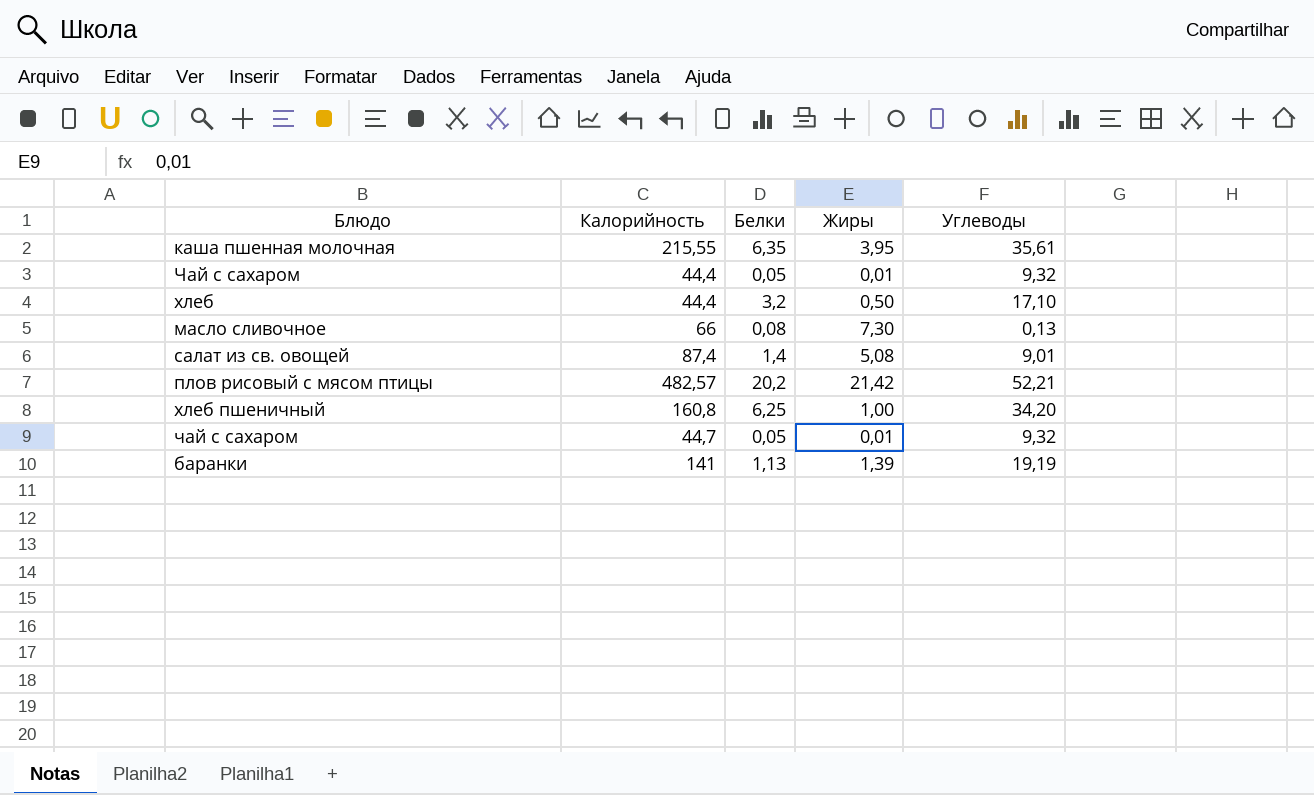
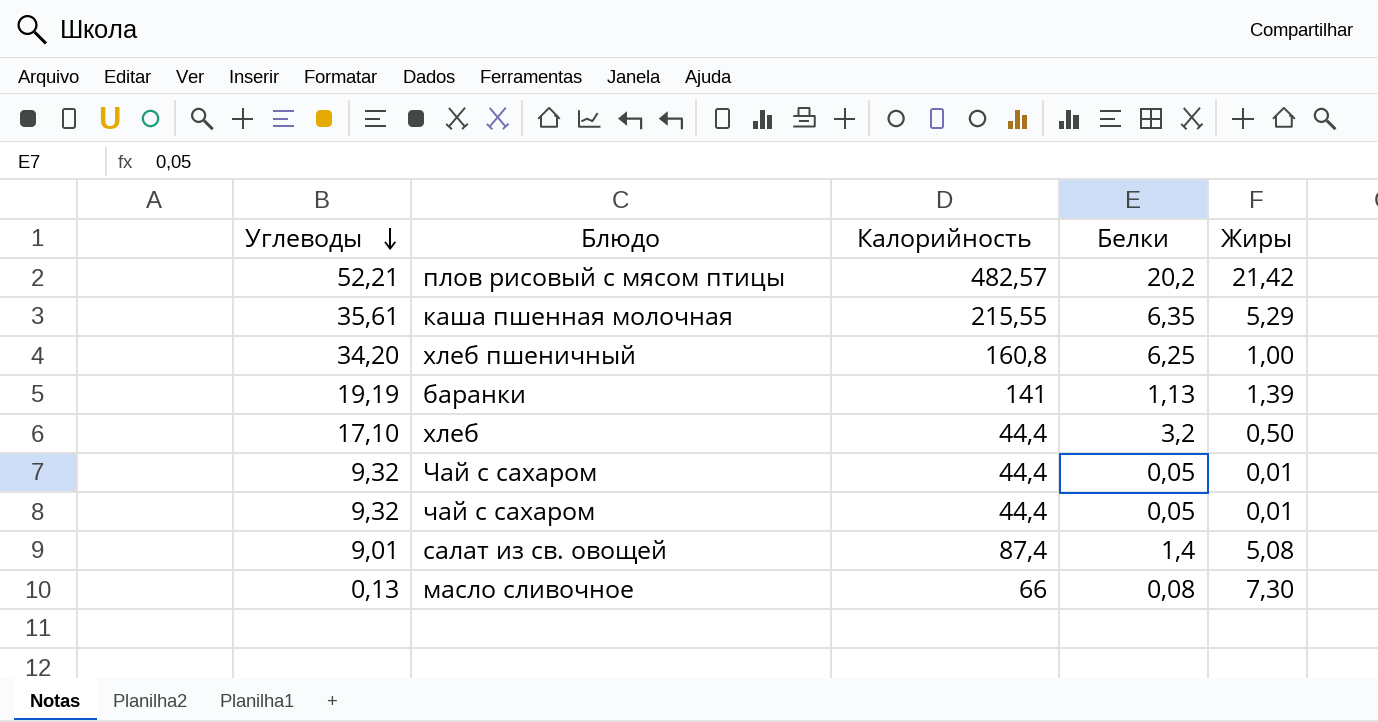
row order: none -> Углеводы descending
column Углеводы | position: 5 -> 1
каша пшенная молочная | Жиры: 3,95 -> 5,29
чай с сахаром | Калорийность: 44,7 -> 44,4

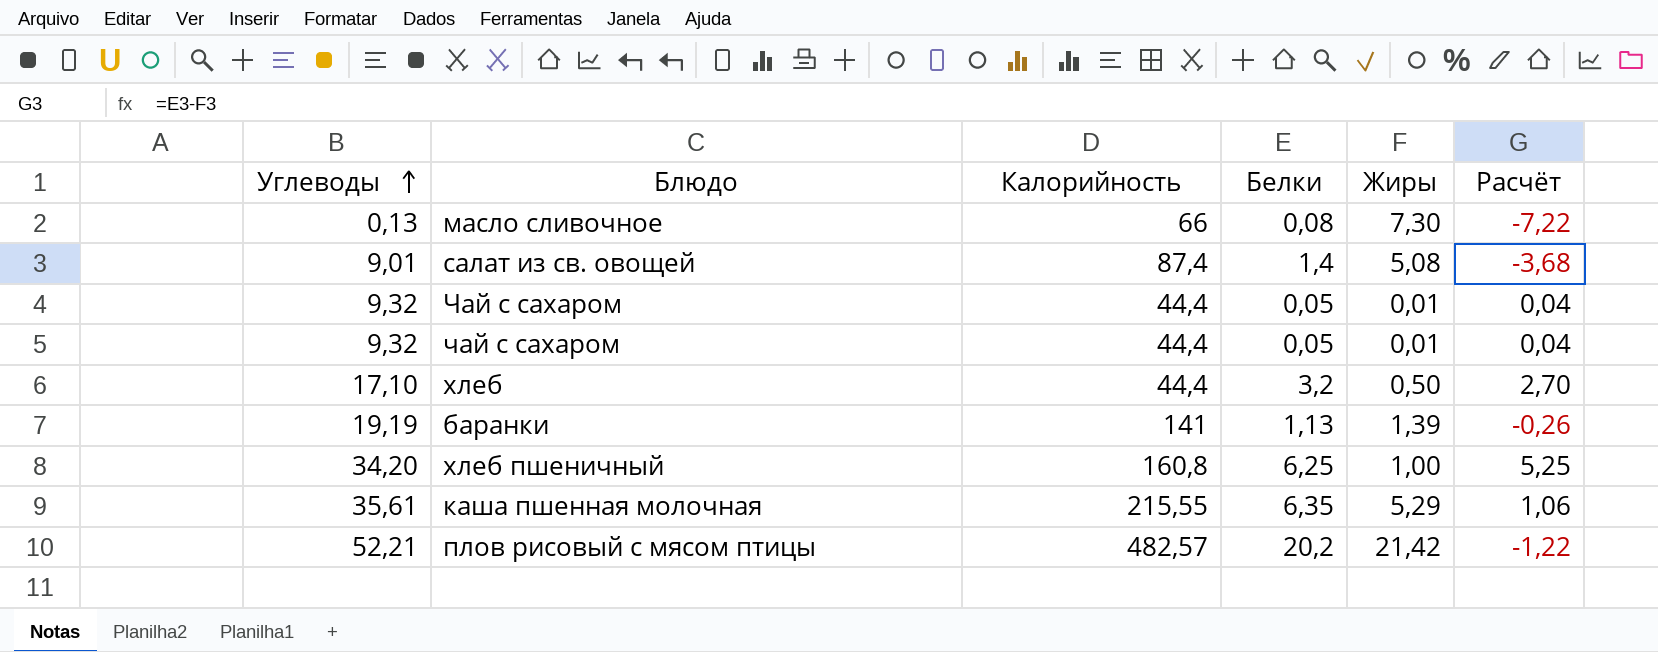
row order: Углеводы descending -> Углеводы ascending
column Расчёт | formula: none -> [Белки] - [Жиры]

